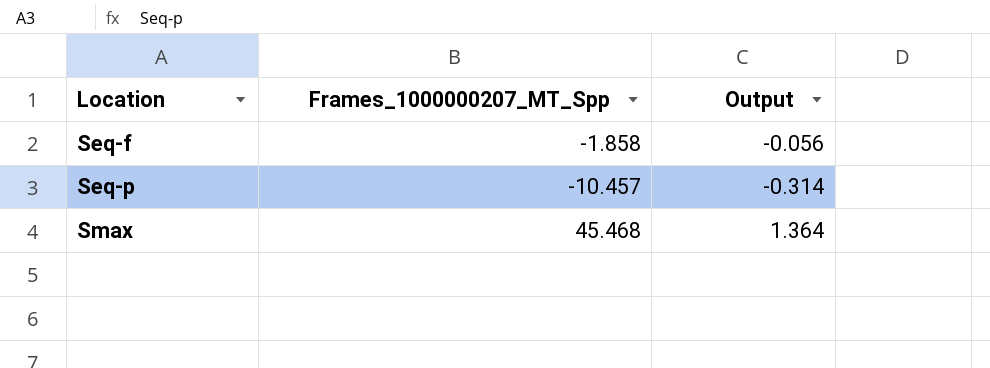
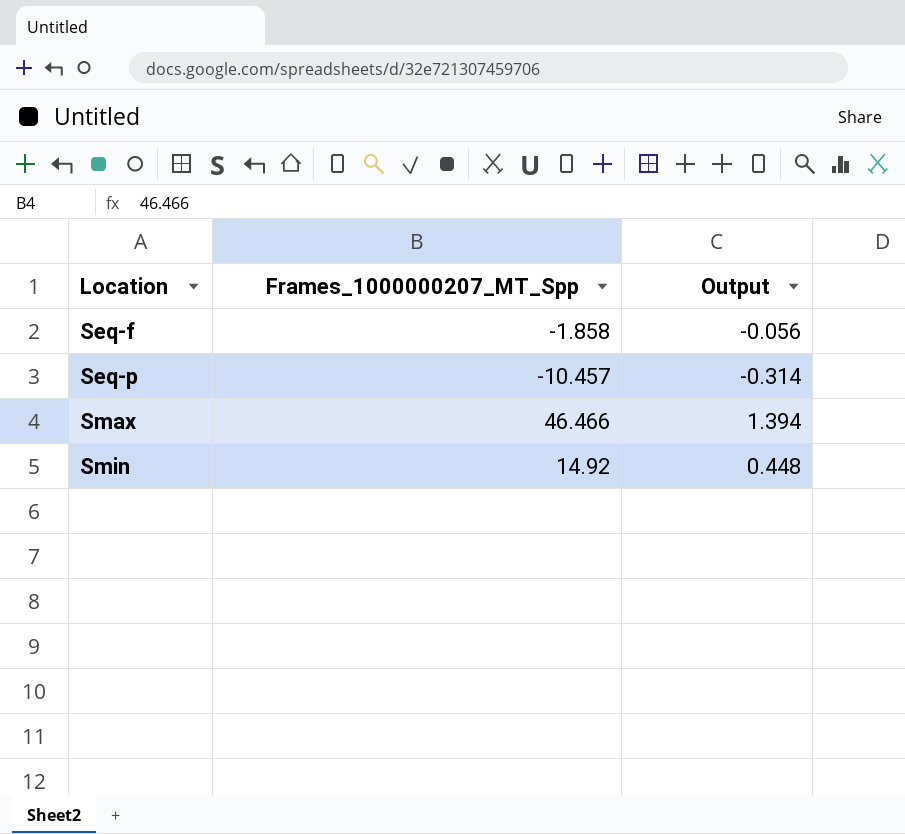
Smax | Frames_1000000207_MT_Spp: 45.468 -> 46.466
Smax | Output: 1.364 -> 1.394
row Smin: none -> 14.92 | 0.448

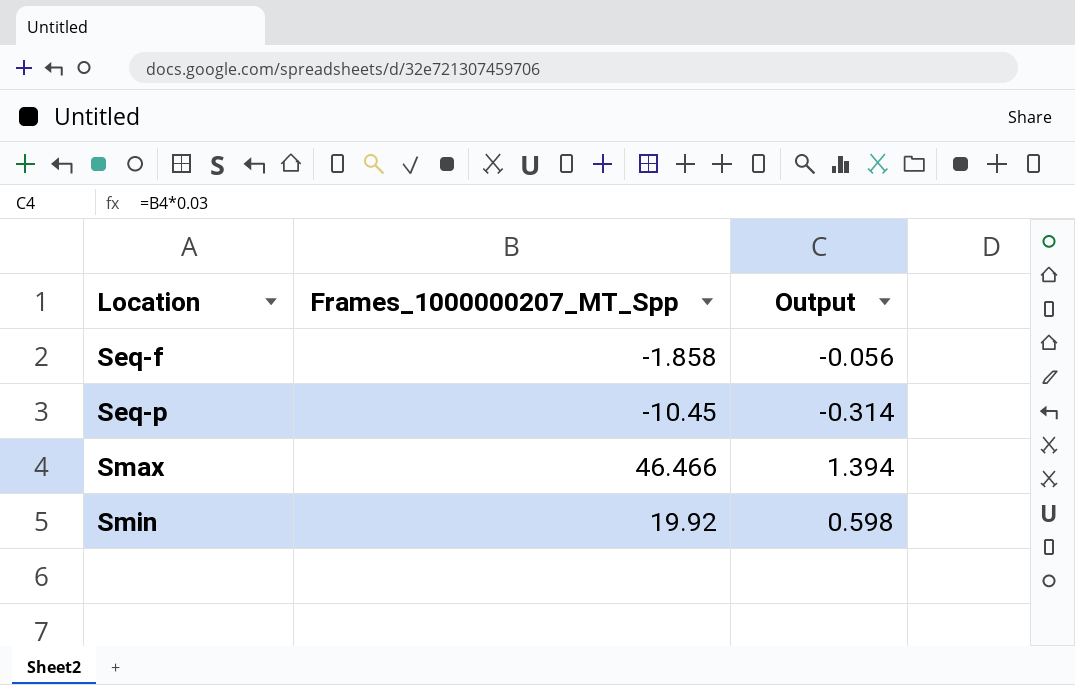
Seq-p | Frames_1000000207_MT_Spp: -10.457 -> -10.45
Smin | Frames_1000000207_MT_Spp: 14.92 -> 19.92
Smin | Output: 0.448 -> 0.598

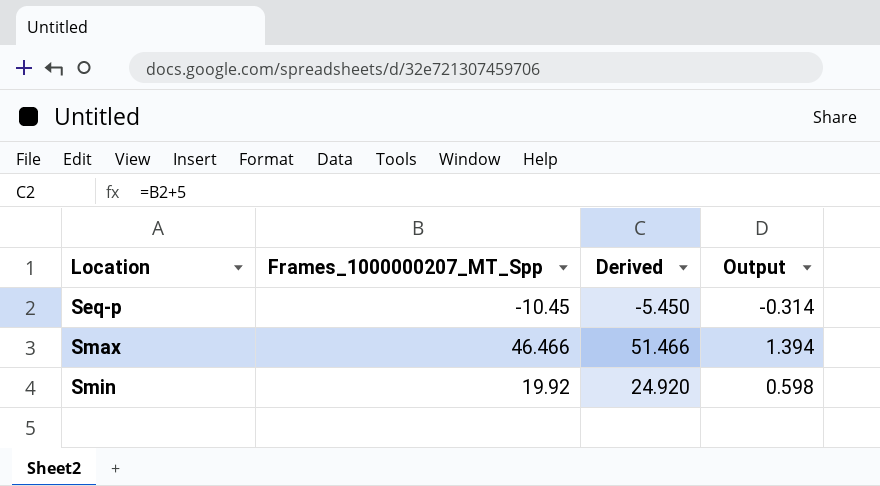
column Derived | formula: none -> [Frames_1000000207_MT_Spp] + 5
row Seq-f: -1.858 | -0.056 -> none

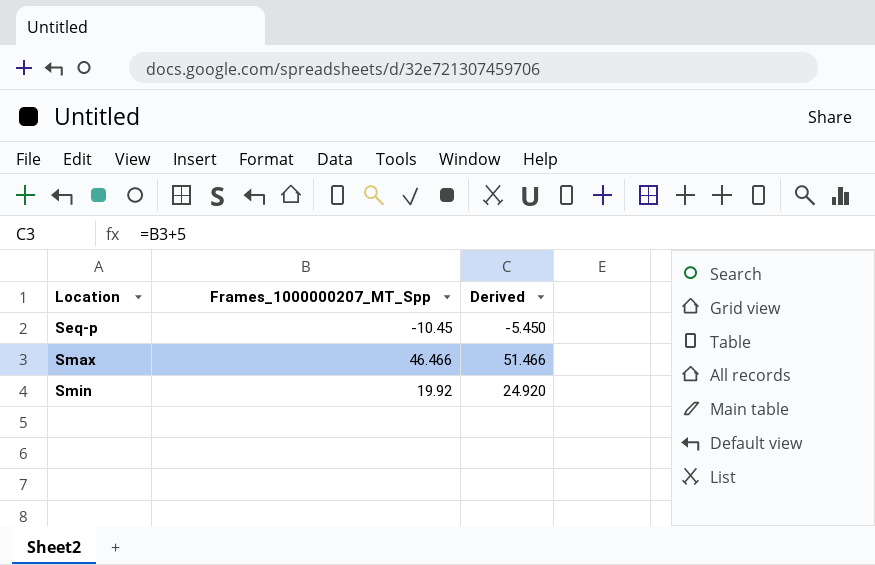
column Output | formula: [Frames_1000000207_MT_Spp] * 0.03 -> none

